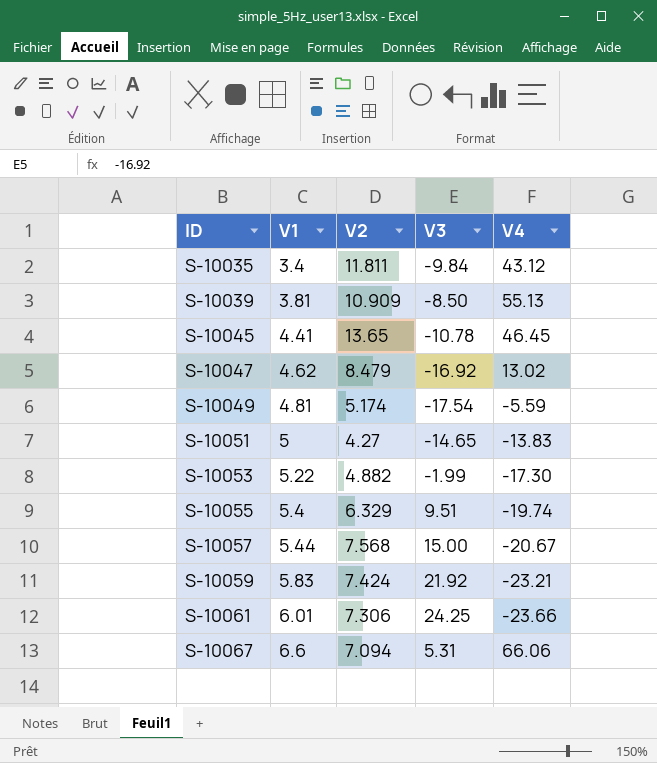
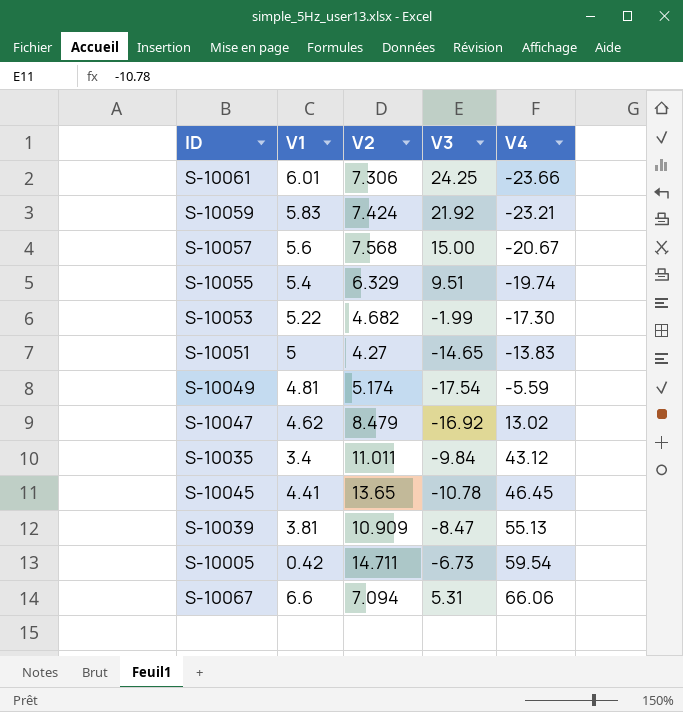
row order: ID ascending -> V4 ascending
S-10057 | V1: 5.44 -> 5.6
S-10053 | V2: 4.882 -> 4.682
S-10035 | V2: 11.811 -> 11.011
S-10039 | V3: -8.50 -> -8.47
row S-10005: none -> 0.42 | 14.711 | -6.73 | 59.54

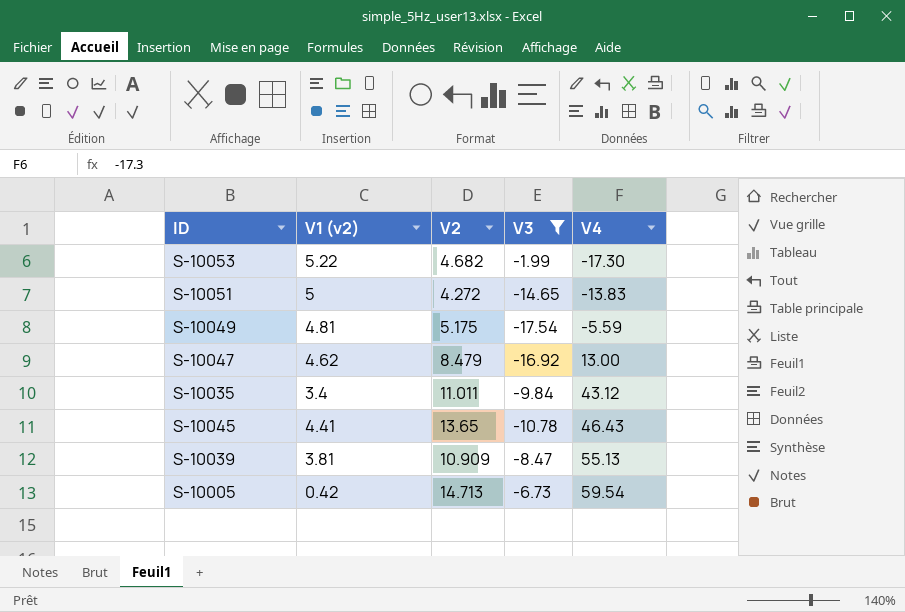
filter: none -> V3 <= -1.99
column name: V1 -> V1 (v2)
S-10051 | V2: 4.27 -> 4.272
S-10049 | V2: 5.174 -> 5.175
S-10047 | V4: 13.02 -> 13.00
S-10045 | V4: 46.45 -> 46.43
S-10005 | V2: 14.711 -> 14.713

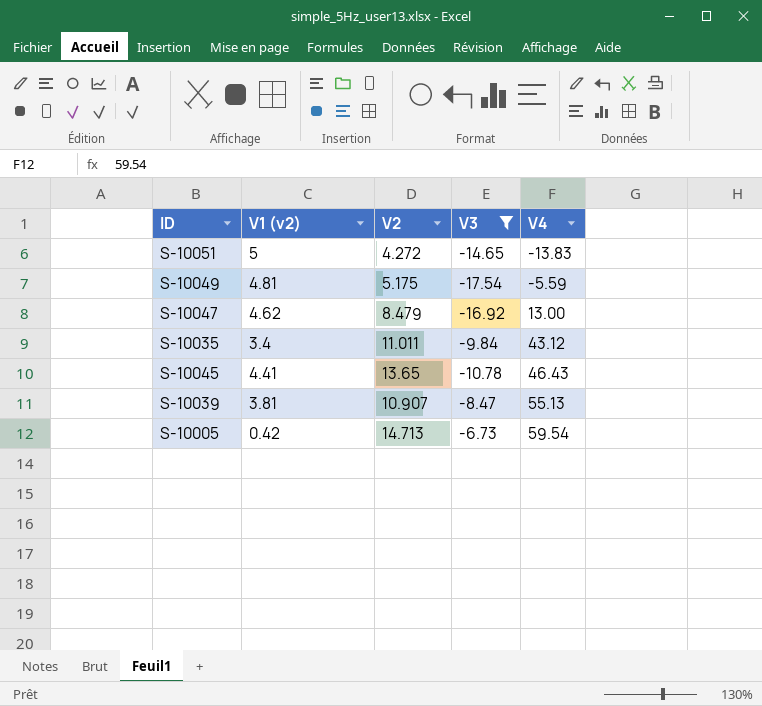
row S-10053: 5.22 | 4.682 | -1.99 | -17.30 -> none
S-10039 | V2: 10.909 -> 10.907

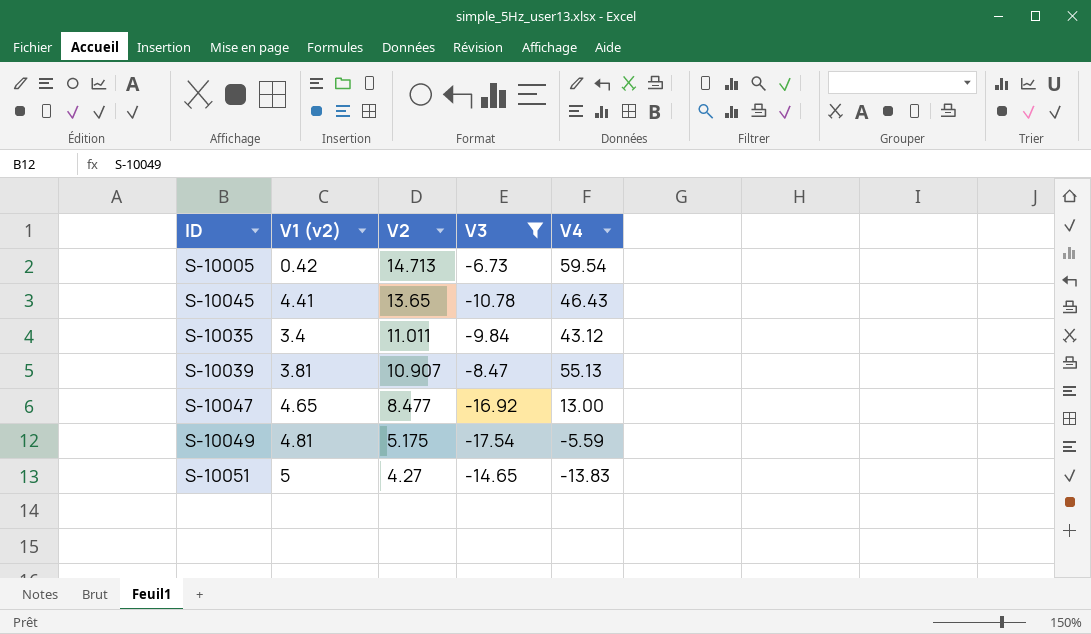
row order: V4 ascending -> V2 descending
S-10047 | V1 (v2): 4.62 -> 4.65
S-10047 | V2: 8.479 -> 8.477
S-10051 | V2: 4.272 -> 4.27

